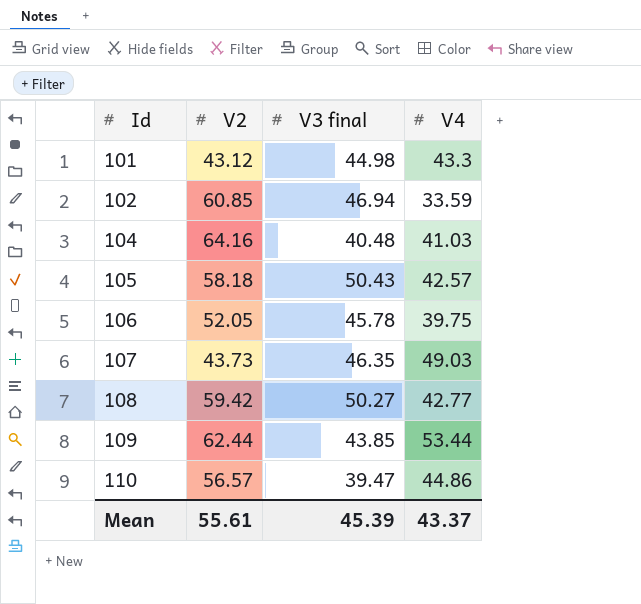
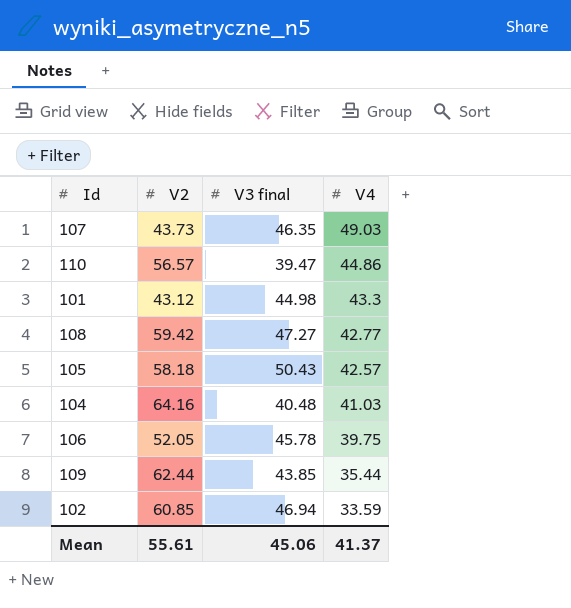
row order: Id ascending -> V4 descending
108 | V3 final: 50.27 -> 47.27
109 | V4: 53.44 -> 35.44
Mean | V3 final: 45.39 -> 45.06
Mean | V4: 43.37 -> 41.37

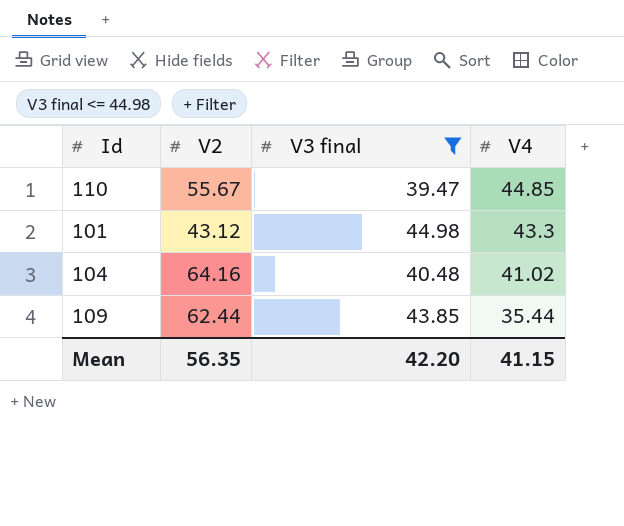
filter: none -> V3 final <= 44.98
110 | V2: 56.57 -> 55.67
110 | V4: 44.86 -> 44.85
104 | V4: 41.03 -> 41.02
Mean | V2: 55.61 -> 56.35
Mean | V3 final: 45.06 -> 42.20
Mean | V4: 41.37 -> 41.15

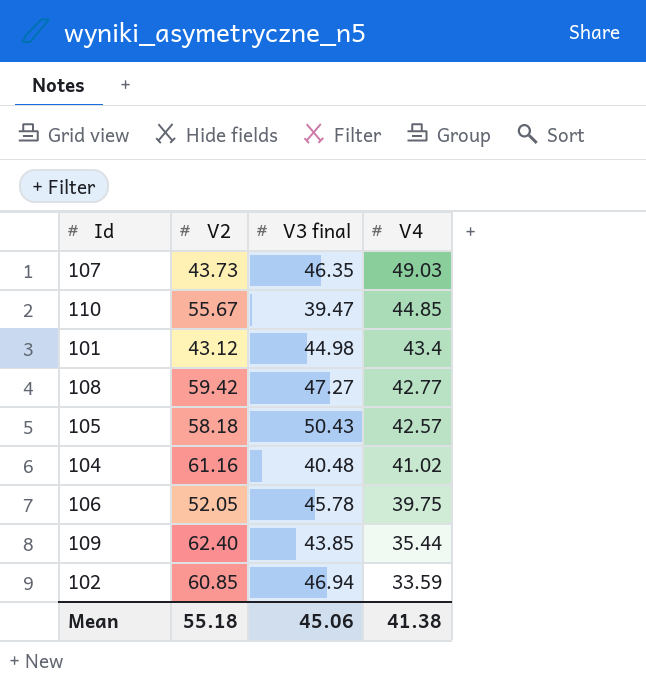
filter: V3 final <= 44.98 -> none
101 | V4: 43.3 -> 43.4
104 | V2: 64.16 -> 61.16
109 | V2: 62.44 -> 62.40
Mean | V2: 56.35 -> 55.18
Mean | V3 final: 42.20 -> 45.06
Mean | V4: 41.15 -> 41.38

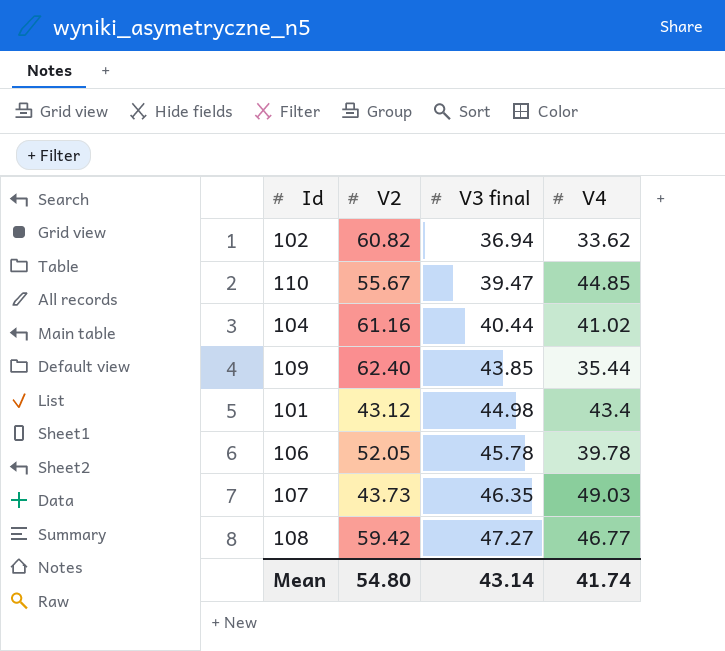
row order: V4 descending -> V3 final ascending
row 105: 58.18 | 50.43 | 42.57 -> none
102 | V2: 60.85 -> 60.82
102 | V3 final: 46.94 -> 36.94
102 | V4: 33.59 -> 33.62
104 | V3 final: 40.48 -> 40.44
106 | V4: 39.75 -> 39.78
108 | V4: 42.77 -> 46.77
Mean | V2: 55.18 -> 54.80
Mean | V3 final: 45.06 -> 43.14
Mean | V4: 41.38 -> 41.74

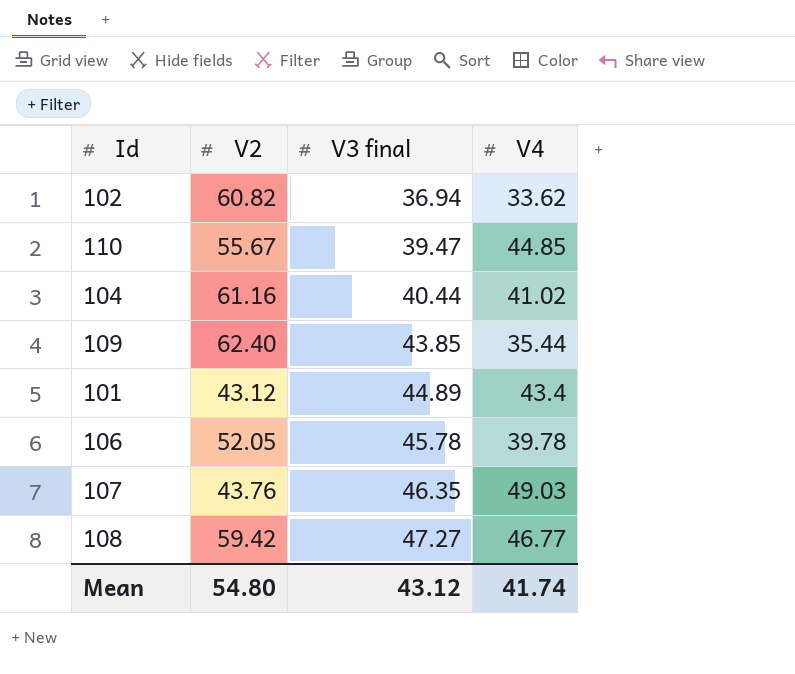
101 | V3 final: 44.98 -> 44.89
107 | V2: 43.73 -> 43.76
Mean | V3 final: 43.14 -> 43.12

